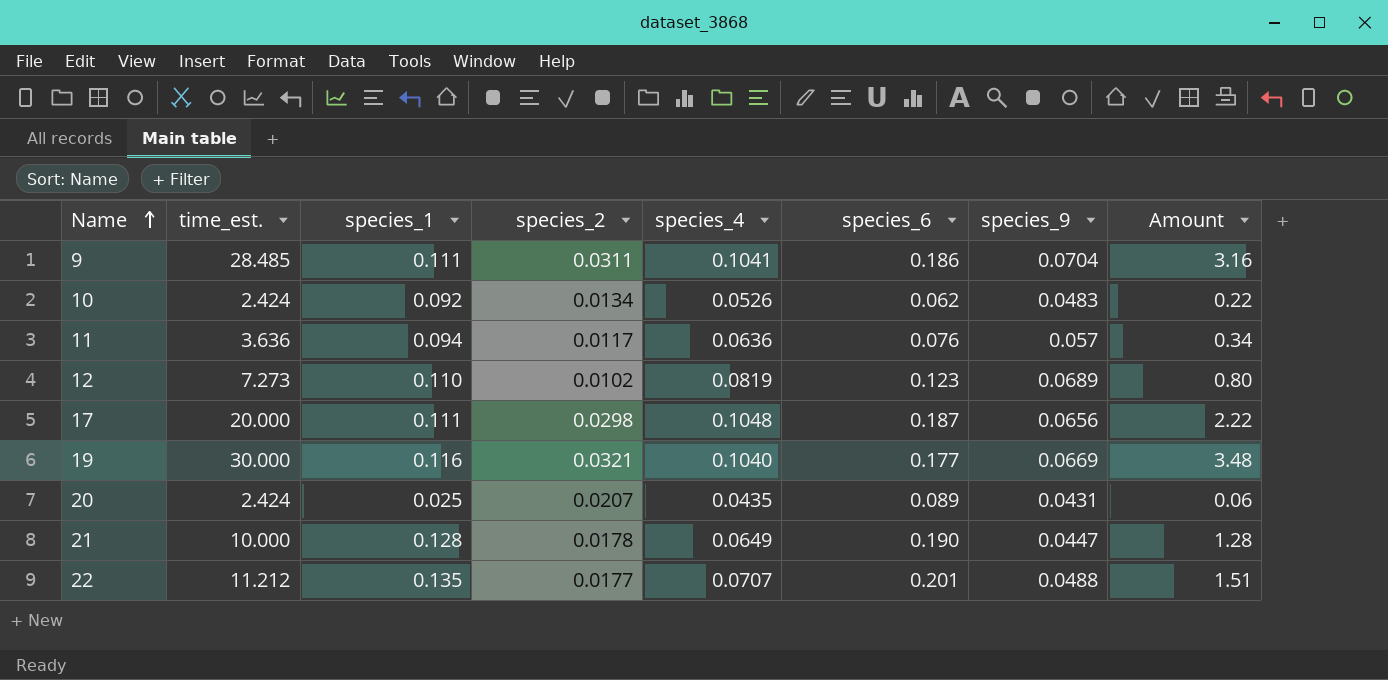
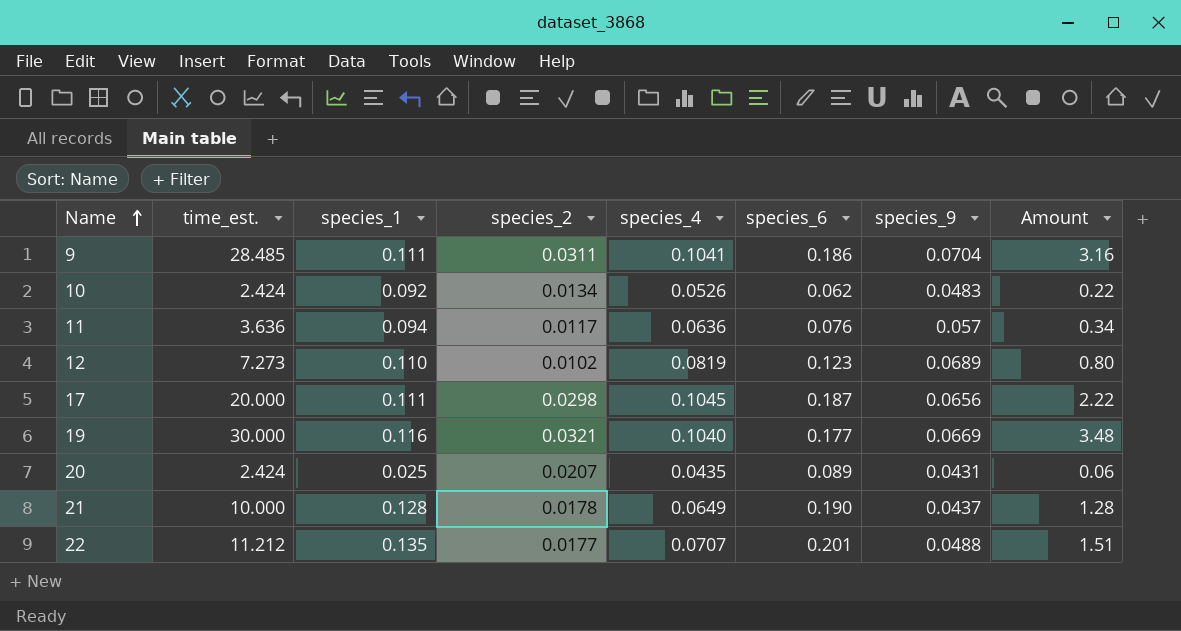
17 | species_4: 0.1048 -> 0.1045
21 | species_9: 0.0447 -> 0.0437

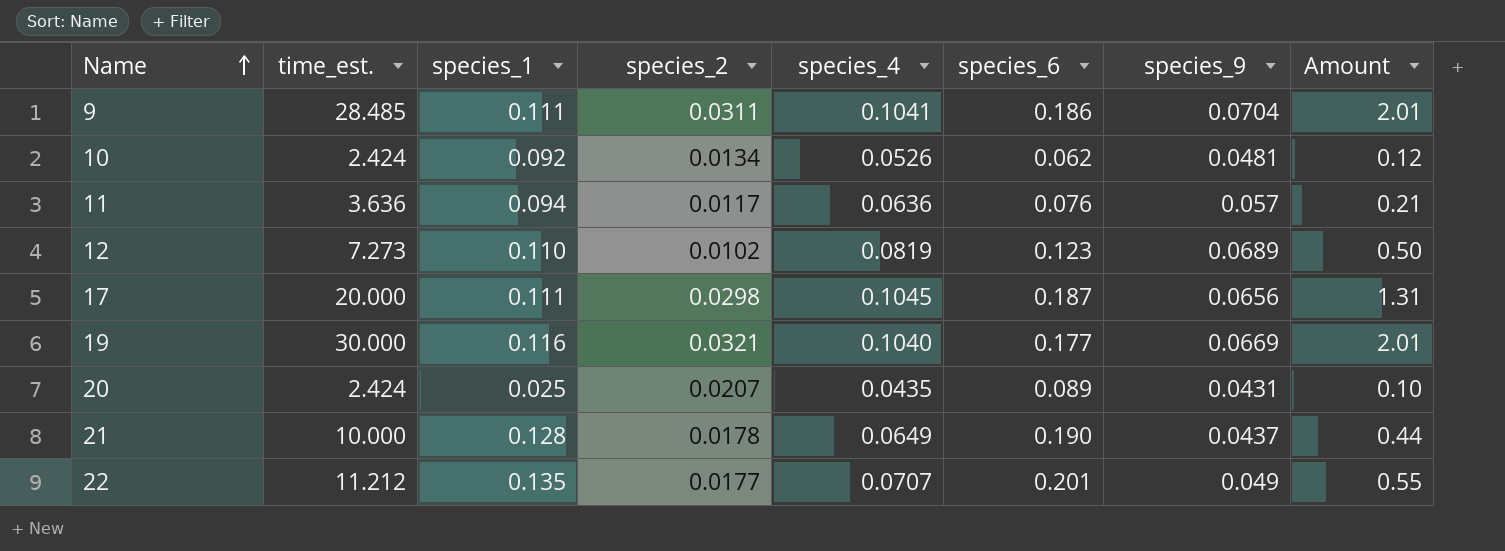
column Amount | formula: [time_est.] * [species_1] -> [time_est.] * [species_9]
10 | species_9: 0.0483 -> 0.0481
22 | species_9: 0.0488 -> 0.049

